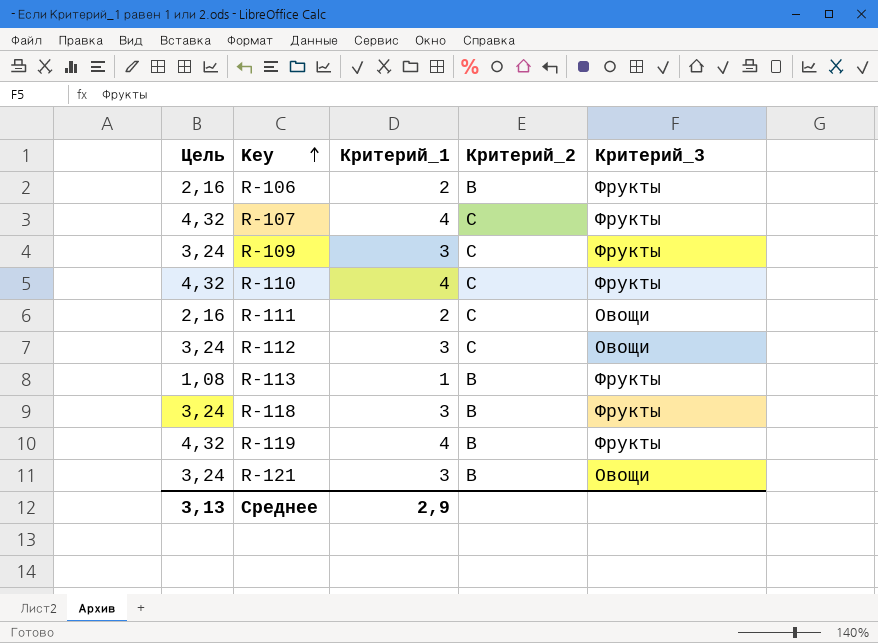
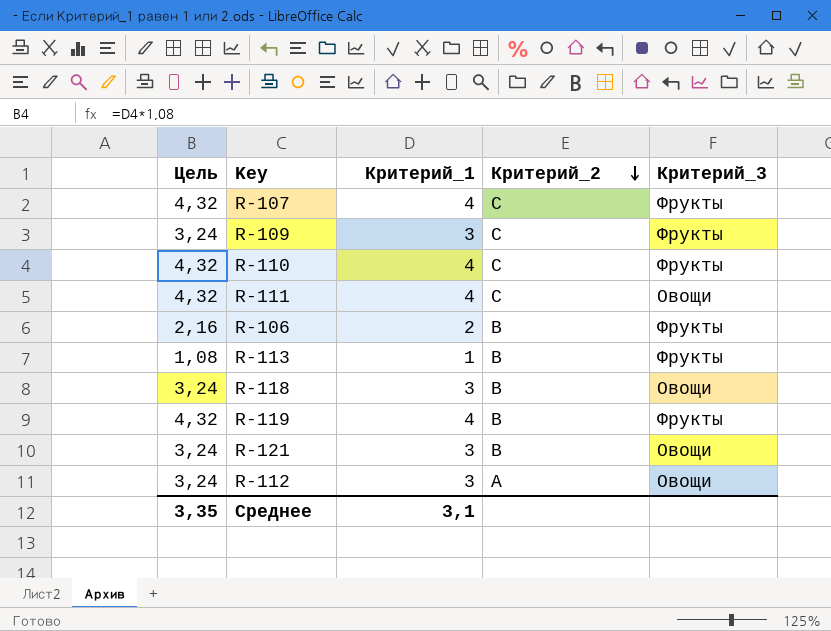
row order: Key ascending -> Критерий_2 descending
R-111 | Цель: 2,16 -> 4,32
R-111 | Критерий_1: 2 -> 4
R-118 | Критерий_3: Фрукты -> Овощи
R-112 | Критерий_2: C -> A
Среднее | Цель: 3,13 -> 3,35
Среднее | Критерий_1: 2,9 -> 3,1

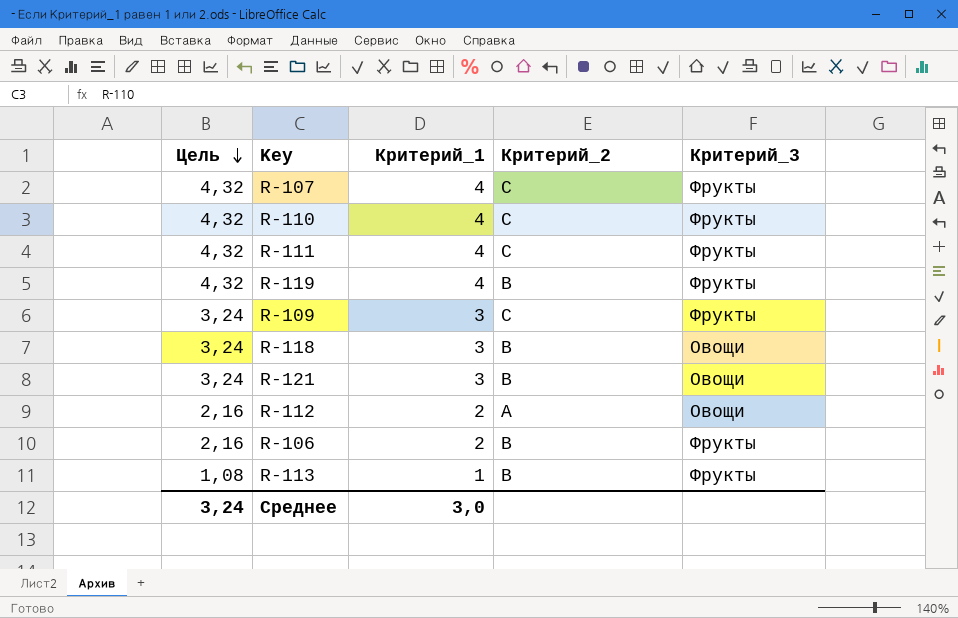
row order: Критерий_2 descending -> Цель descending
R-111 | Критерий_3: Овощи -> Фрукты
R-112 | Цель: 3,24 -> 2,16
R-112 | Критерий_1: 3 -> 2
Среднее | Цель: 3,35 -> 3,24
Среднее | Критерий_1: 3,1 -> 3,0

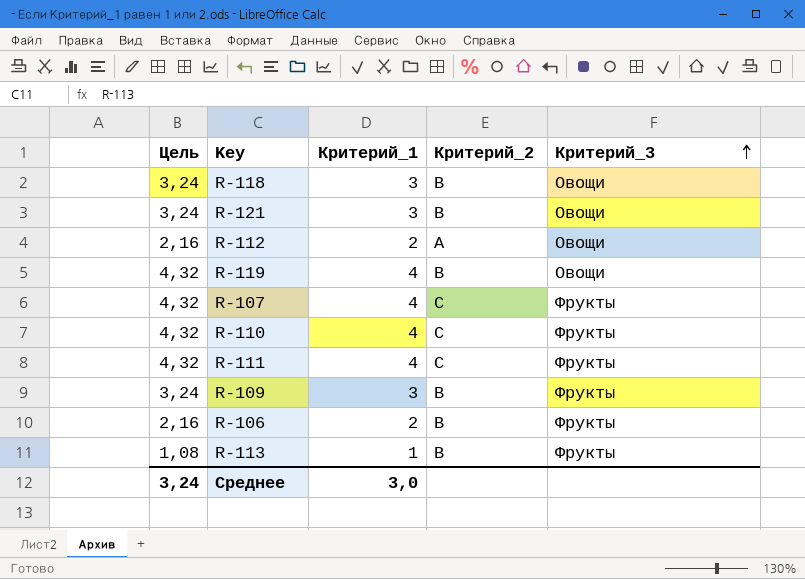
row order: Цель descending -> Критерий_3 ascending
R-119 | Критерий_3: Фрукты -> Овощи
R-109 | Критерий_2: C -> B

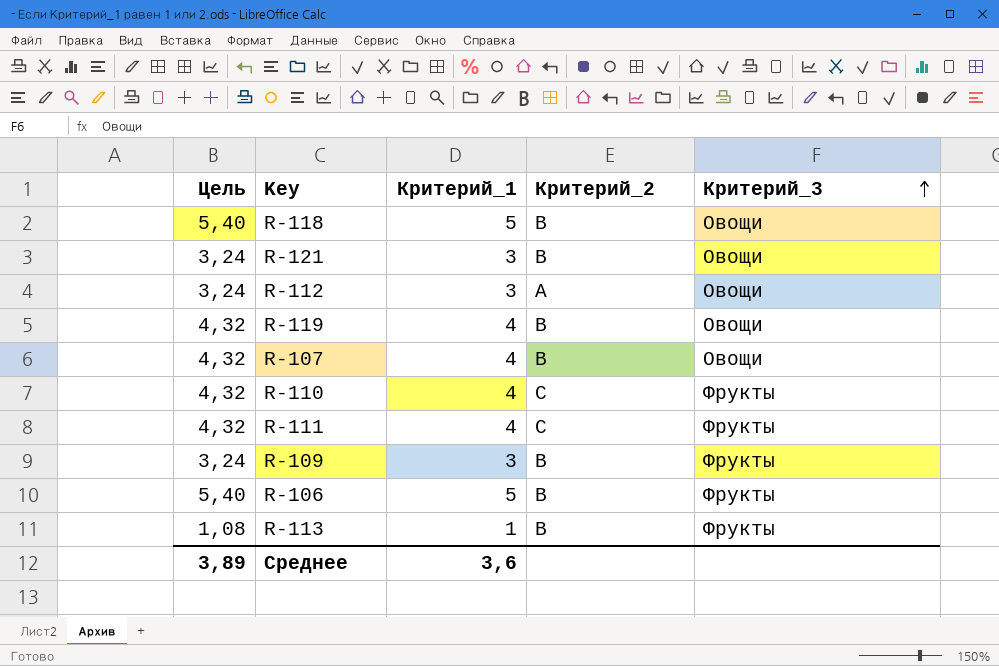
R-118 | Цель: 3,24 -> 5,40
R-118 | Критерий_1: 3 -> 5
R-112 | Цель: 2,16 -> 3,24
R-112 | Критерий_1: 2 -> 3
R-107 | Критерий_2: C -> B
R-107 | Критерий_3: Фрукты -> Овощи
R-106 | Цель: 2,16 -> 5,40
R-106 | Критерий_1: 2 -> 5
Среднее | Цель: 3,24 -> 3,89
Среднее | Критерий_1: 3,0 -> 3,6

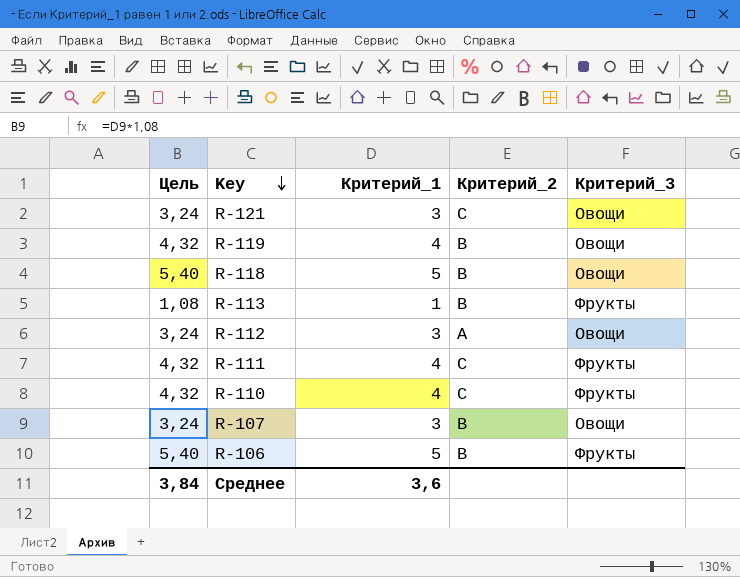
row order: Критерий_3 ascending -> Key descending
row R-109: 3,24 | 3 | B | Фрукты -> none
R-121 | Критерий_2: B -> C
R-107 | Цель: 4,32 -> 3,24
R-107 | Критерий_1: 4 -> 3
Среднее | Цель: 3,89 -> 3,84

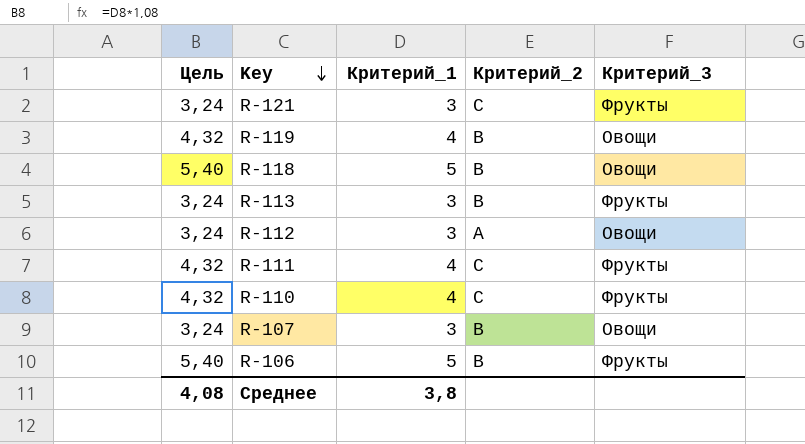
R-121 | Критерий_3: Овощи -> Фрукты
R-113 | Цель: 1,08 -> 3,24
R-113 | Критерий_1: 1 -> 3
Среднее | Цель: 3,84 -> 4,08
Среднее | Критерий_1: 3,6 -> 3,8

